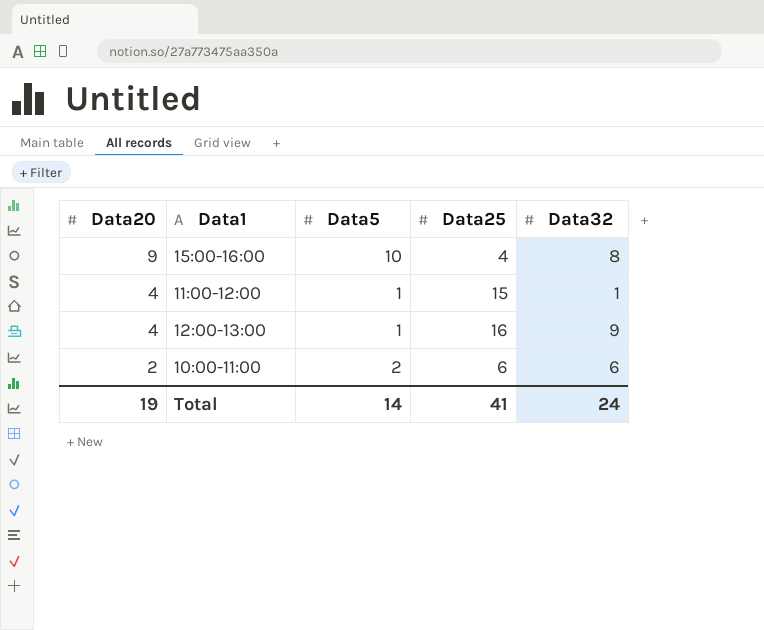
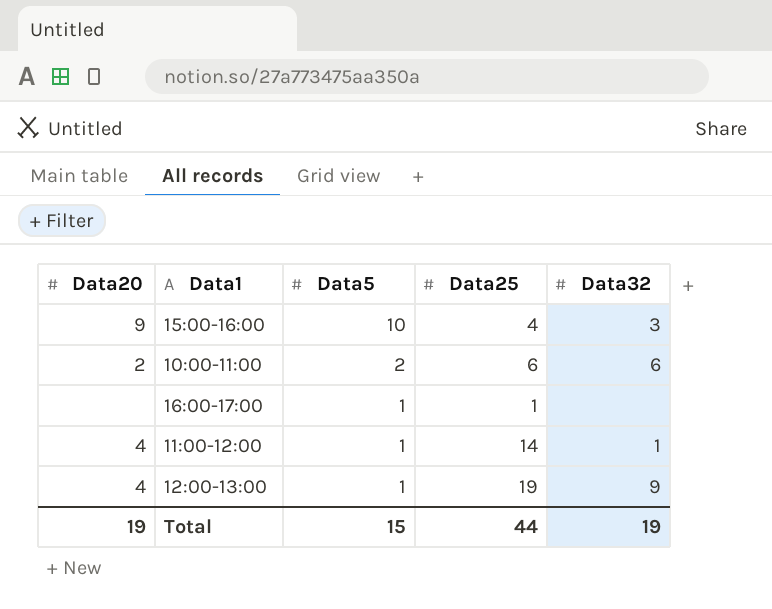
row order: Data20 descending -> Data5 descending
15:00-16:00 | Data32: 8 -> 3
row 16:00-17:00: none -> none | 1 | 1 | none
11:00-12:00 | Data25: 15 -> 14
12:00-13:00 | Data25: 16 -> 19
Total | Data5: 14 -> 15
Total | Data25: 41 -> 44
Total | Data32: 24 -> 19

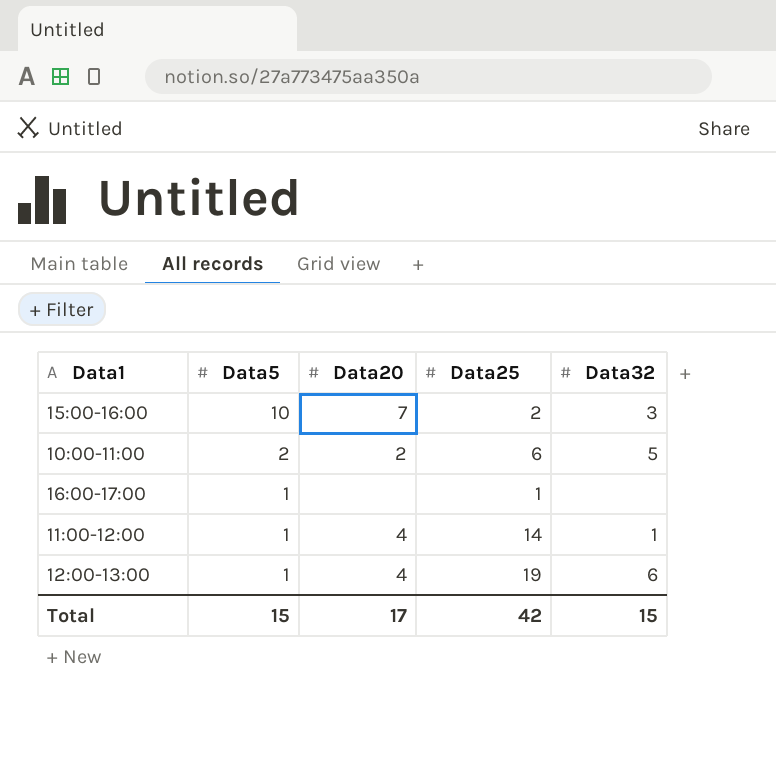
column Data20 | position: 1 -> 3
15:00-16:00 | Data20: 9 -> 7
15:00-16:00 | Data25: 4 -> 2
10:00-11:00 | Data32: 6 -> 5
12:00-13:00 | Data32: 9 -> 6
Total | Data20: 19 -> 17
Total | Data25: 44 -> 42
Total | Data32: 19 -> 15

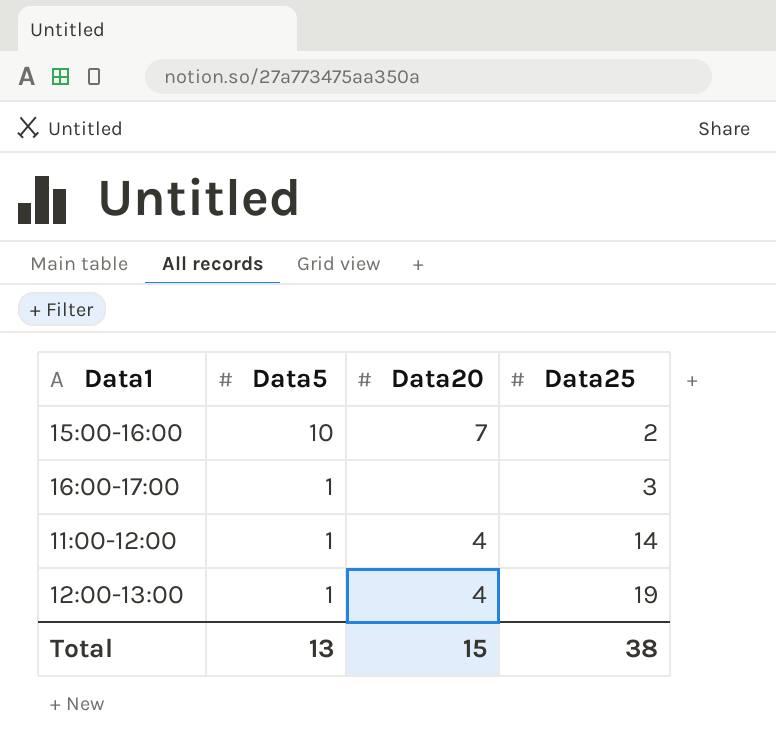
column Data32 | position: 5 -> none
row 10:00-11:00: 2 | 2 | 6 | 5 -> none
16:00-17:00 | Data25: 1 -> 3
Total | Data5: 15 -> 13
Total | Data20: 17 -> 15
Total | Data25: 42 -> 38

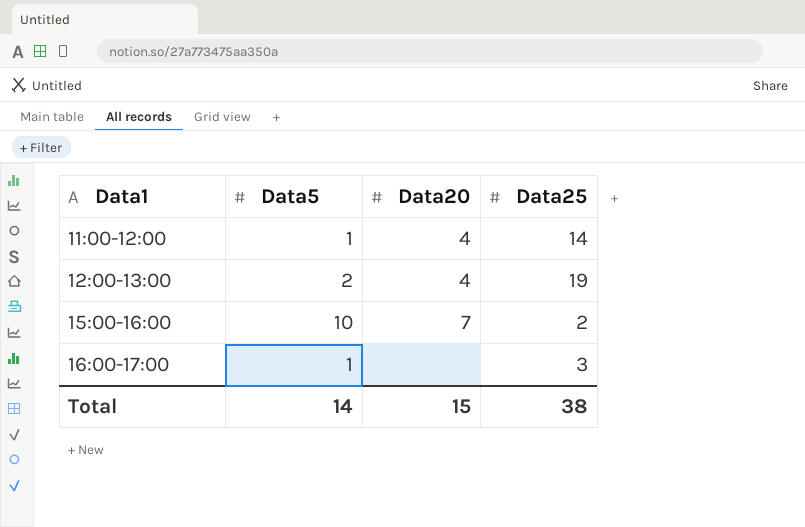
row order: Data5 descending -> Data1 ascending
12:00-13:00 | Data5: 1 -> 2
Total | Data5: 13 -> 14

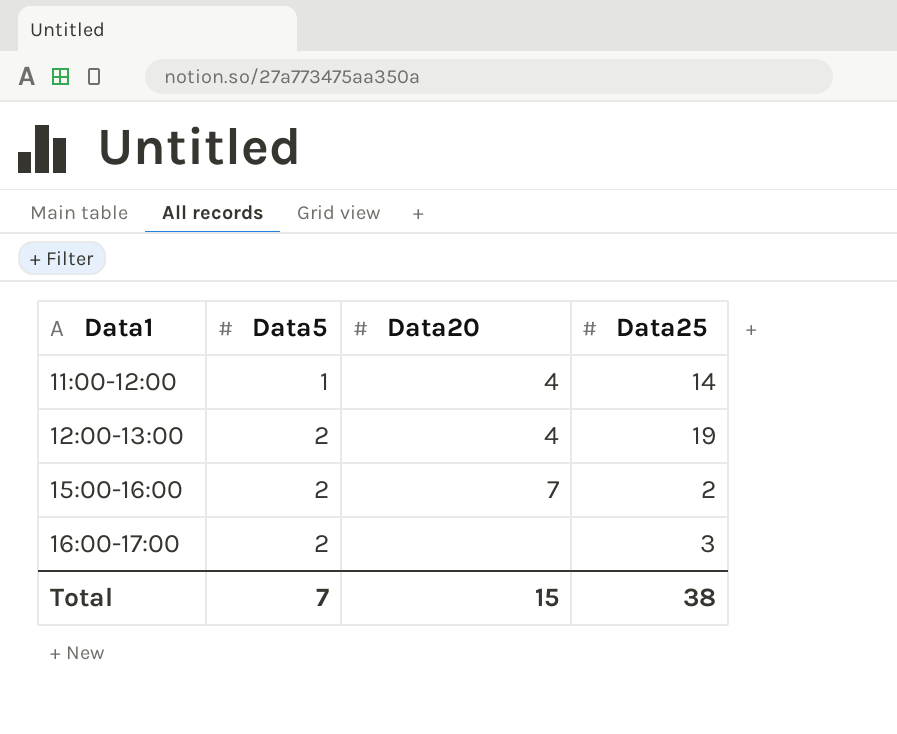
15:00-16:00 | Data5: 10 -> 2
16:00-17:00 | Data5: 1 -> 2
Total | Data5: 14 -> 7

